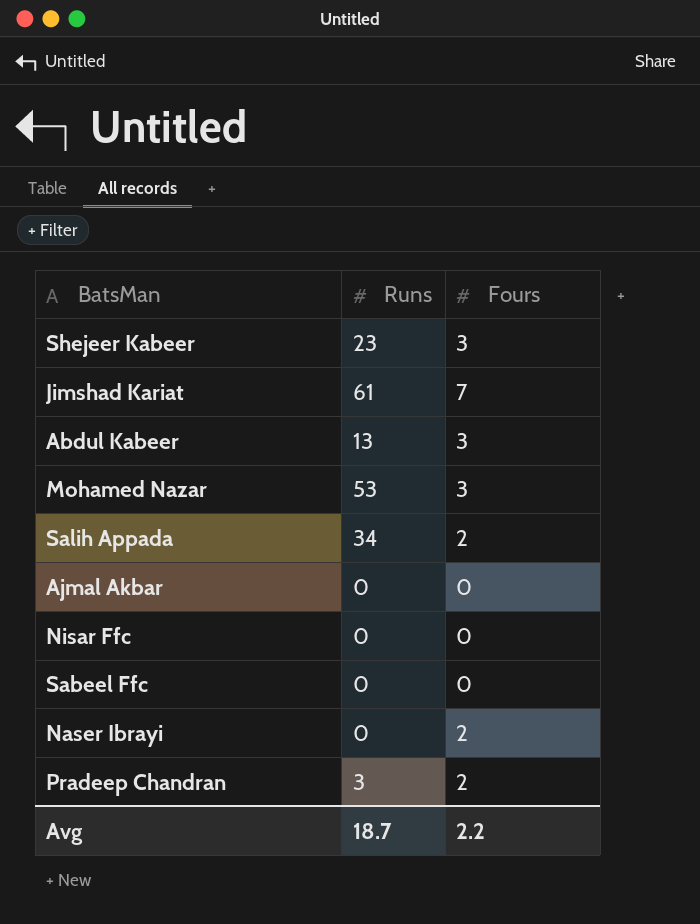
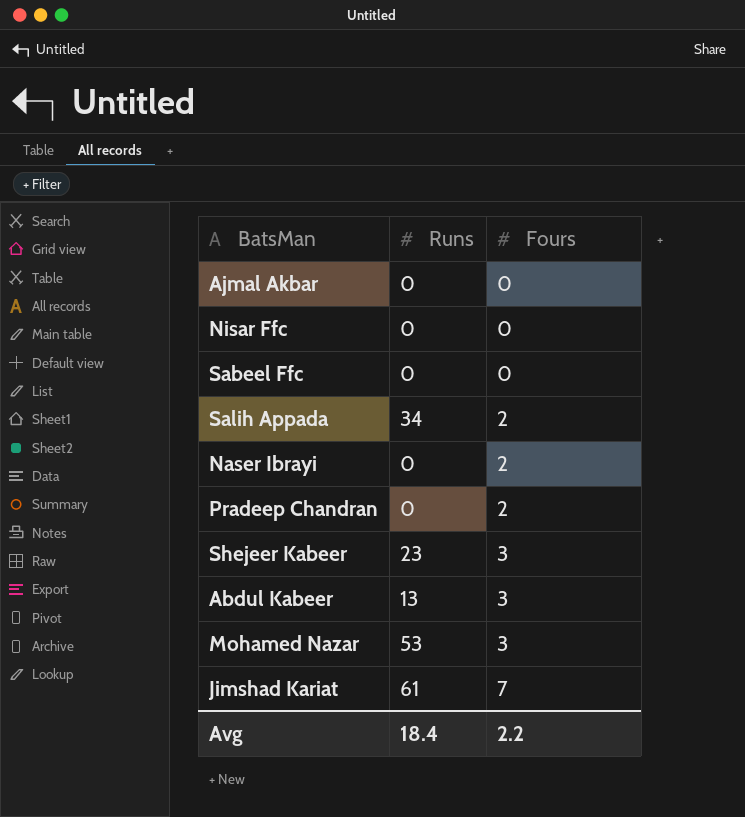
row order: none -> Fours ascending
Pradeep Chandran | Runs: 3 -> 0
Avg | Runs: 18.7 -> 18.4

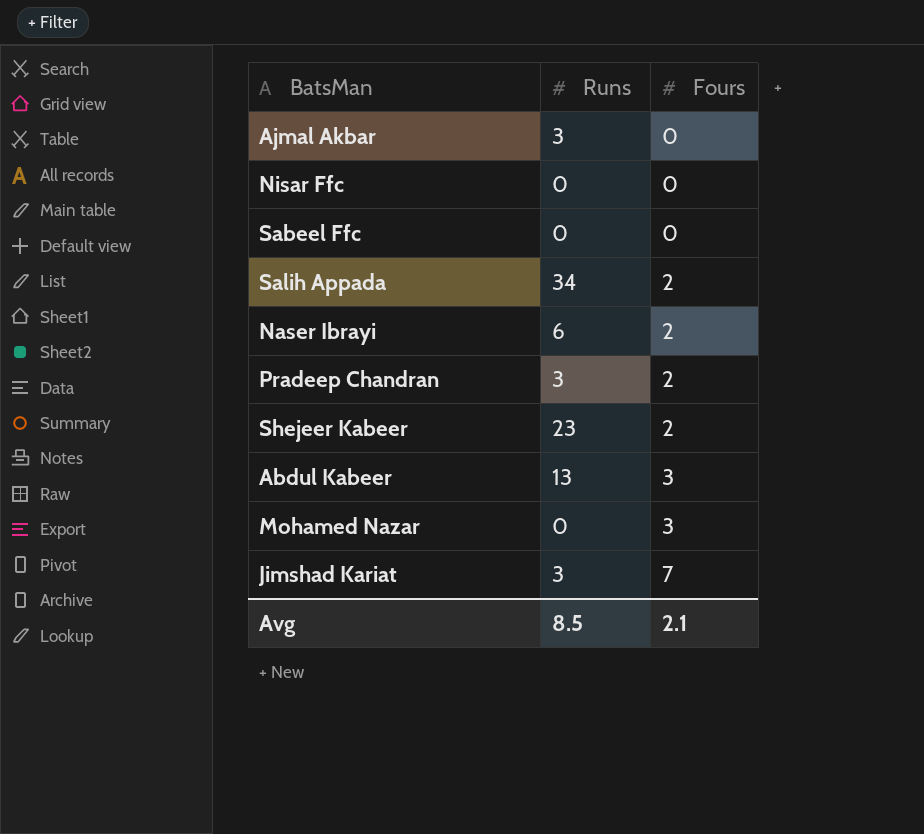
Ajmal Akbar | Runs: 0 -> 3
Naser Ibrayi | Runs: 0 -> 6
Pradeep Chandran | Runs: 0 -> 3
Shejeer Kabeer | Fours: 3 -> 2
Mohamed Nazar | Runs: 53 -> 0
Jimshad Kariat | Runs: 61 -> 3
Avg | Runs: 18.4 -> 8.5
Avg | Fours: 2.2 -> 2.1

